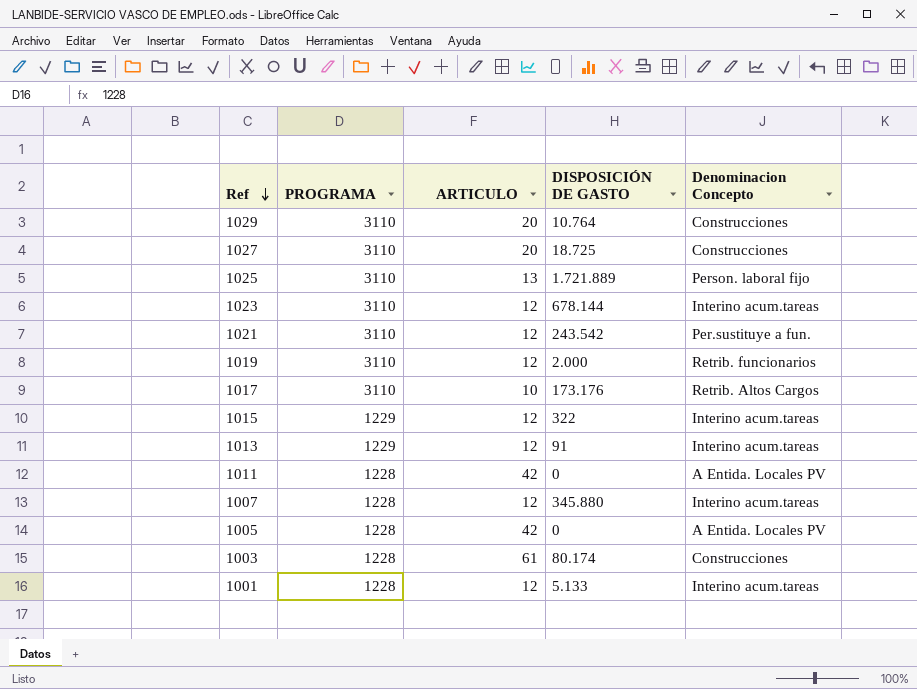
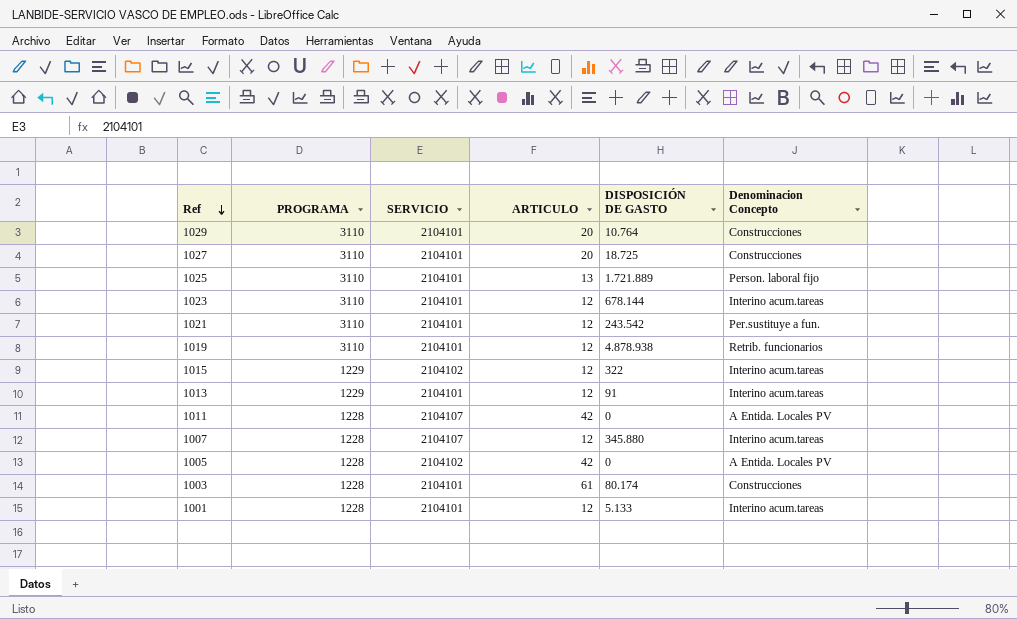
column SERVICIO | position: none -> 3
row 1017: 3110 | 10 | 173.176 | Retrib. Altos Cargos -> none
1019 | DISPOSICIÓN DE GASTO: 2.000 -> 4.878.938

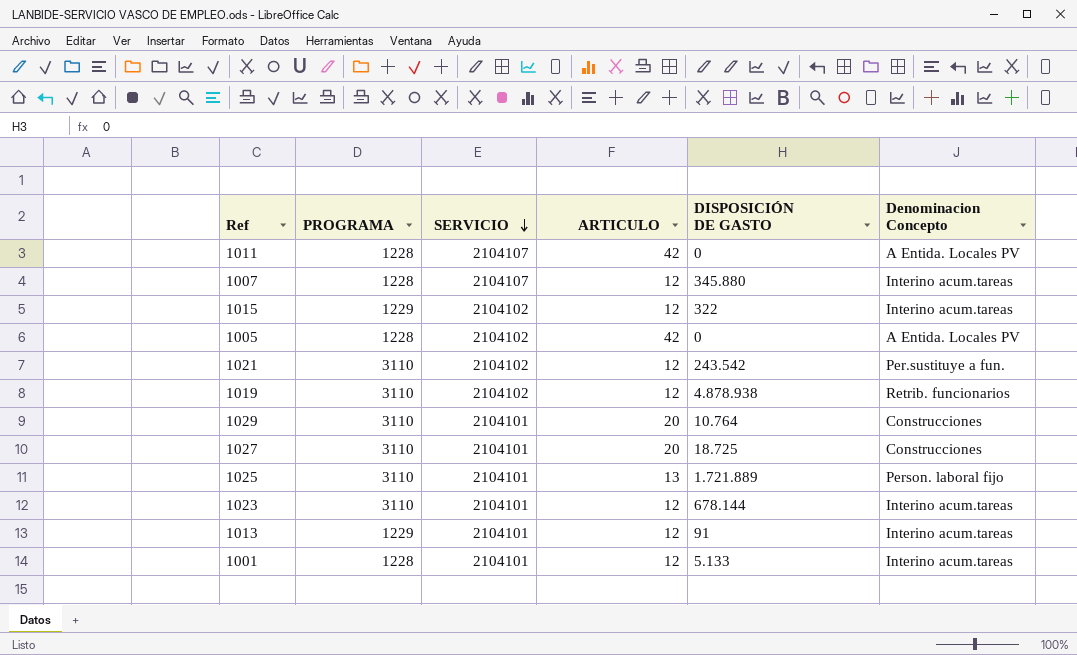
row order: Ref descending -> SERVICIO descending
row 1003: 1228 | 2104101 | 61 | 80.174 | Construcciones -> none
1021 | SERVICIO: 2104101 -> 2104102
1019 | SERVICIO: 2104101 -> 2104102

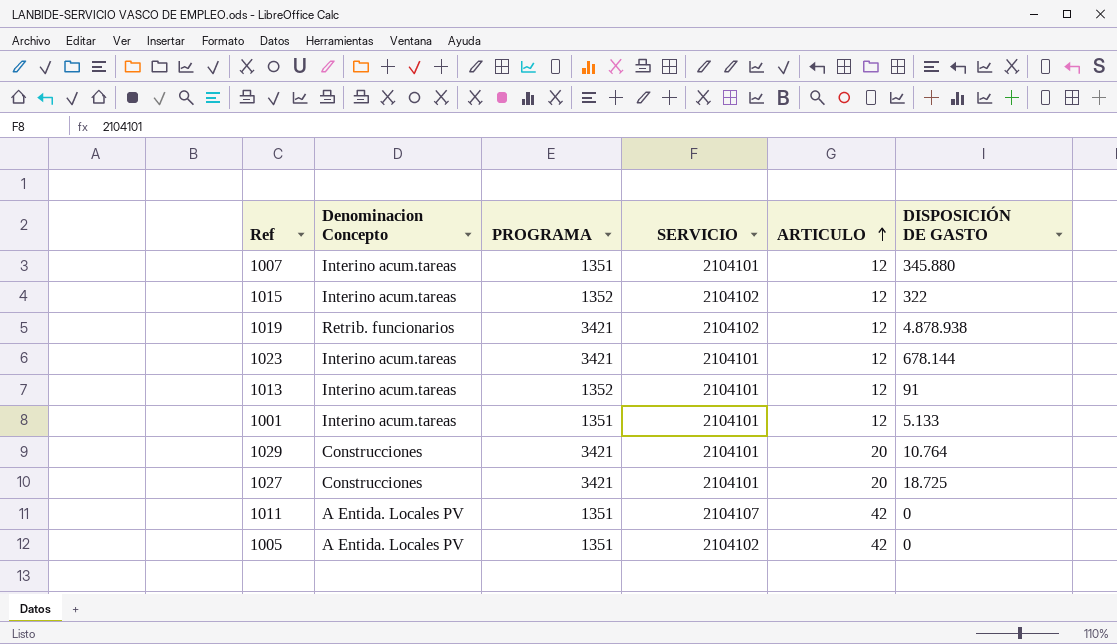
row order: SERVICIO descending -> ARTICULO ascending
column Denominacion Concepto | position: 6 -> 2
row 1021: 3110 | 2104102 | 12 | 243.542 | Per.sustituye a fun. -> none
row 1025: 3110 | 2104101 | 13 | 1.721.889 | Person. laboral fijo -> none
1007 | PROGRAMA: 1228 -> 1351
1007 | SERVICIO: 2104107 -> 2104101
1015 | PROGRAMA: 1229 -> 1352
1019 | PROGRAMA: 3110 -> 3421
1023 | PROGRAMA: 3110 -> 3421
1013 | PROGRAMA: 1229 -> 1352
1001 | PROGRAMA: 1228 -> 1351
1029 | PROGRAMA: 3110 -> 3421
1027 | PROGRAMA: 3110 -> 3421
1011 | PROGRAMA: 1228 -> 1351
1005 | PROGRAMA: 1228 -> 1351

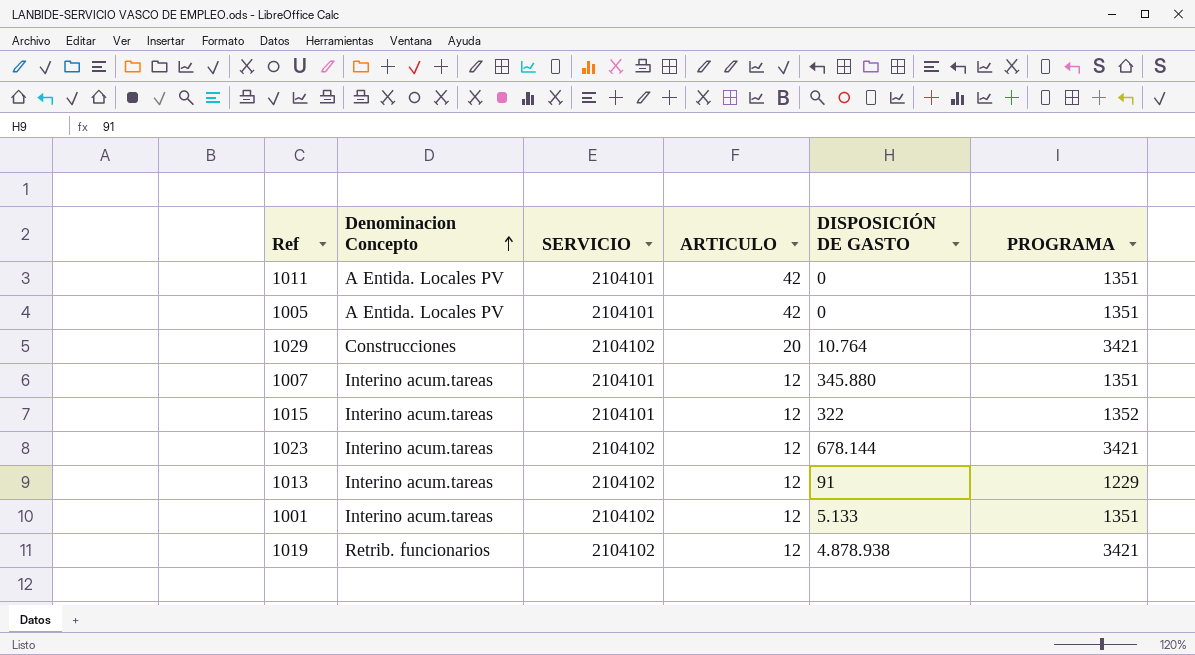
row order: ARTICULO ascending -> Denominacion Concepto ascending
column PROGRAMA | position: 3 -> 6
row 1027: Construcciones | 3421 | 2104101 | 20 | 18.725 -> none
1011 | SERVICIO: 2104107 -> 2104101
1005 | SERVICIO: 2104102 -> 2104101
1029 | SERVICIO: 2104101 -> 2104102
1015 | SERVICIO: 2104102 -> 2104101
1023 | SERVICIO: 2104101 -> 2104102
1013 | SERVICIO: 2104101 -> 2104102
1013 | PROGRAMA: 1352 -> 1229
1001 | SERVICIO: 2104101 -> 2104102

